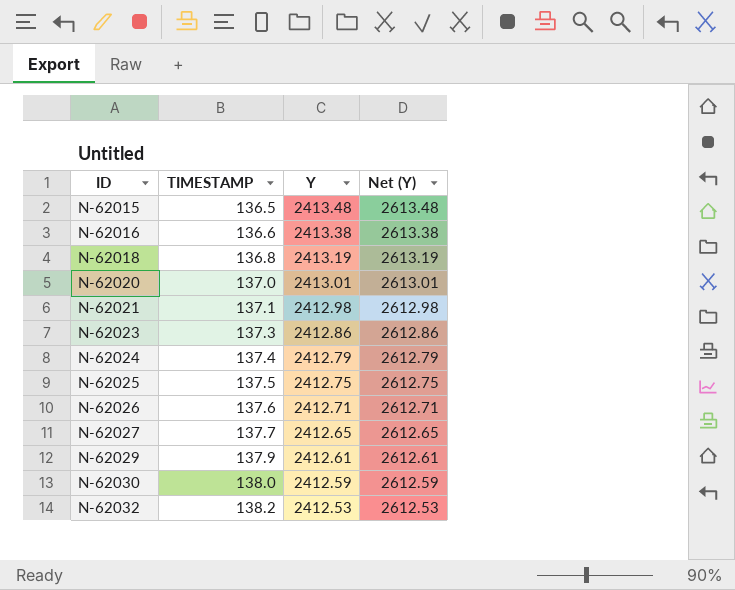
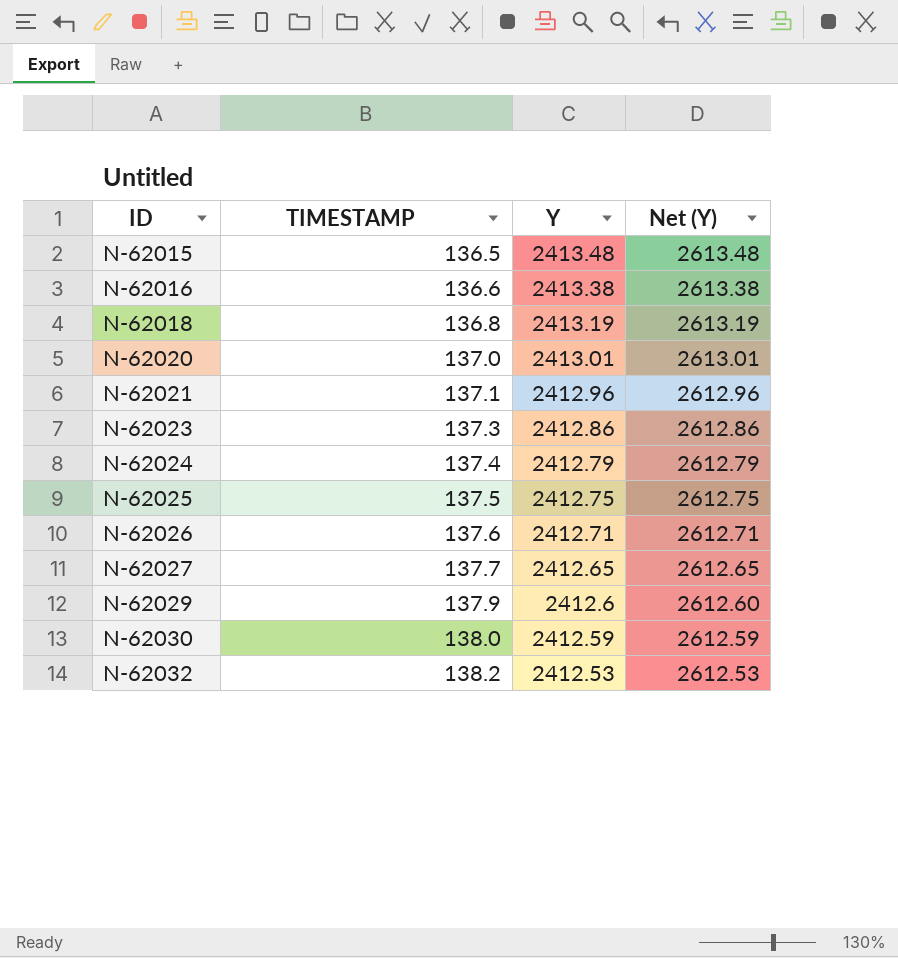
N-62021 | Y: 2412.98 -> 2412.96
N-62021 | Net (Y): 2612.98 -> 2612.96
N-62029 | Y: 2412.61 -> 2412.6
N-62029 | Net (Y): 2612.61 -> 2612.60

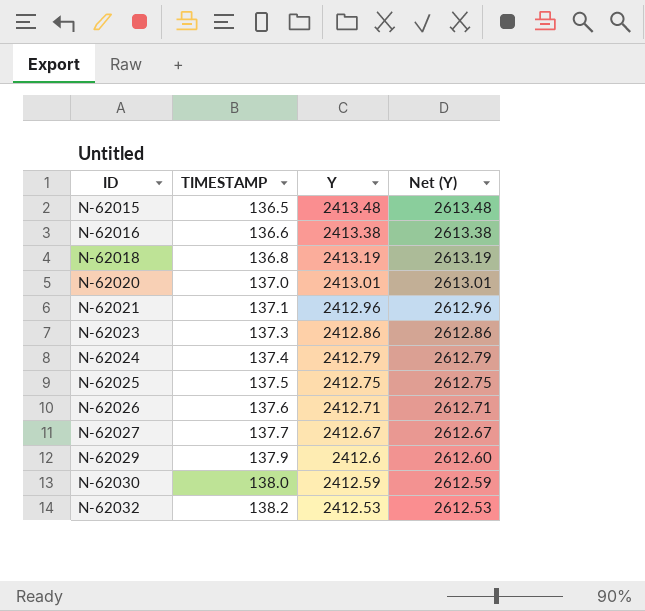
N-62027 | Y: 2412.65 -> 2412.67
N-62027 | Net (Y): 2612.65 -> 2612.67

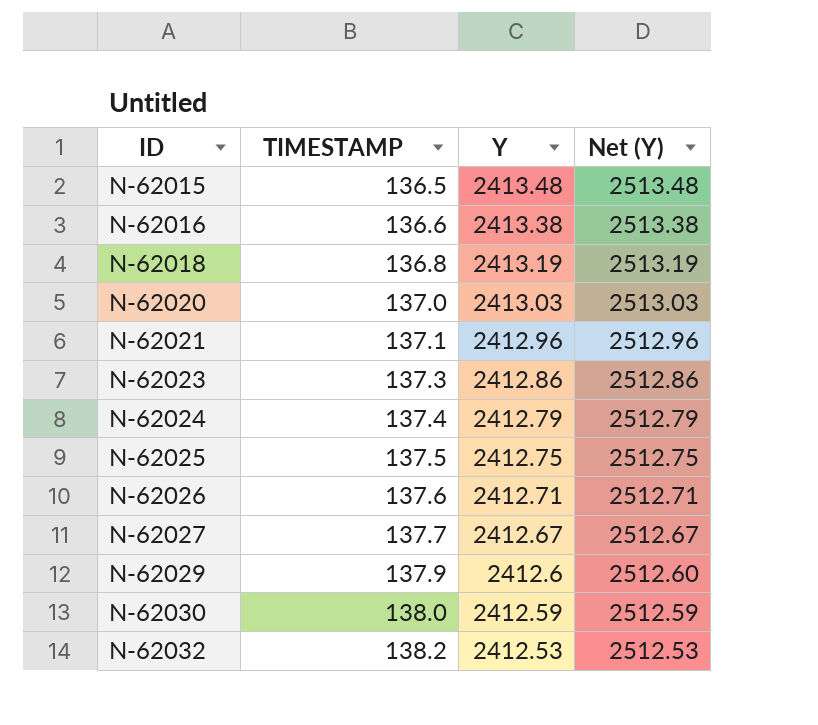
column Net (Y) | formula: [Y] + 200 -> [Y] + 100
N-62020 | Y: 2413.01 -> 2413.03

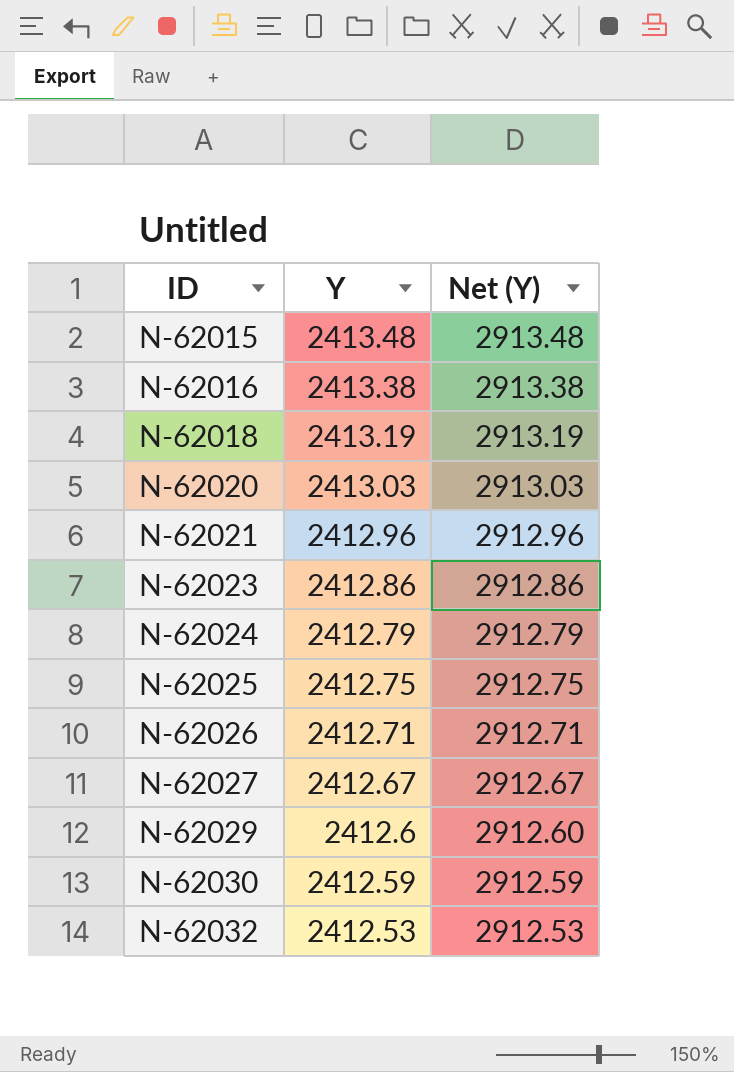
column TIMESTAMP | position: 2 -> none
column Net (Y) | formula: [Y] + 100 -> [Y] + 500

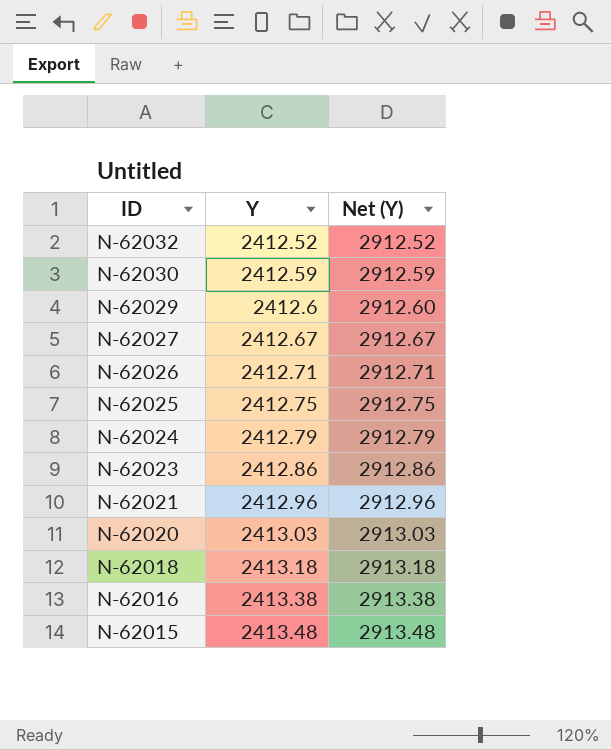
row order: ID ascending -> ID descending
N-62032 | Y: 2412.53 -> 2412.52
N-62032 | Net (Y): 2912.53 -> 2912.52
N-62018 | Y: 2413.19 -> 2413.18
N-62018 | Net (Y): 2913.19 -> 2913.18

